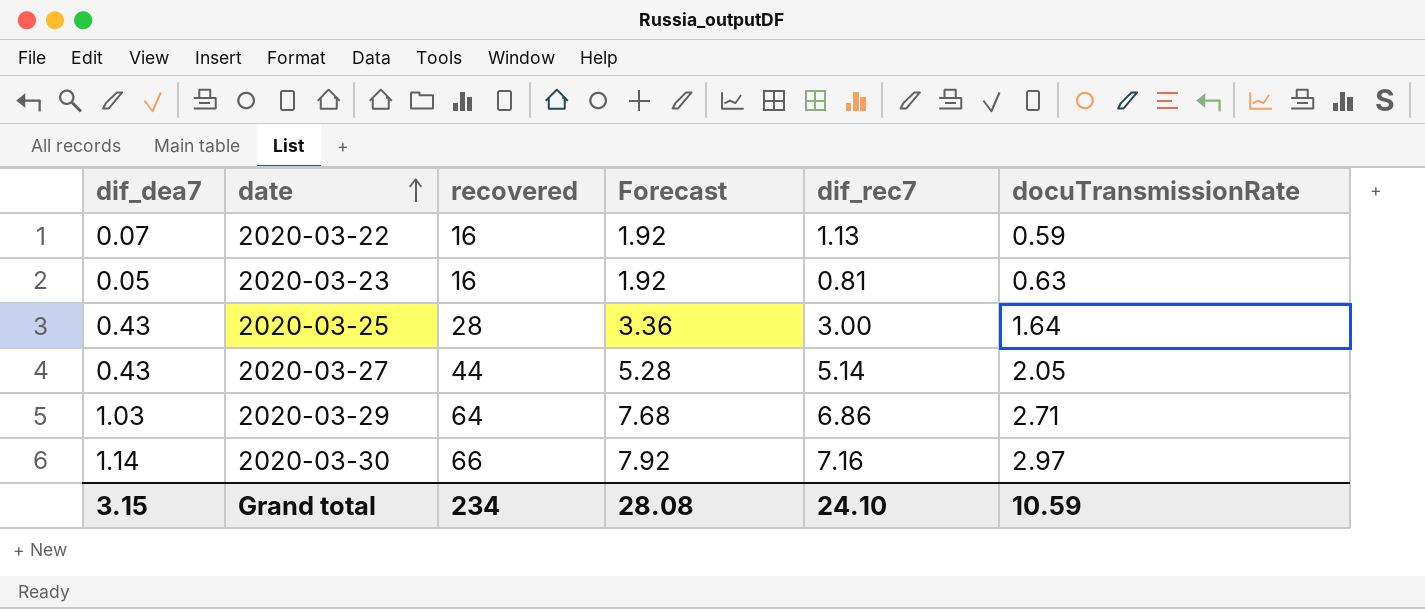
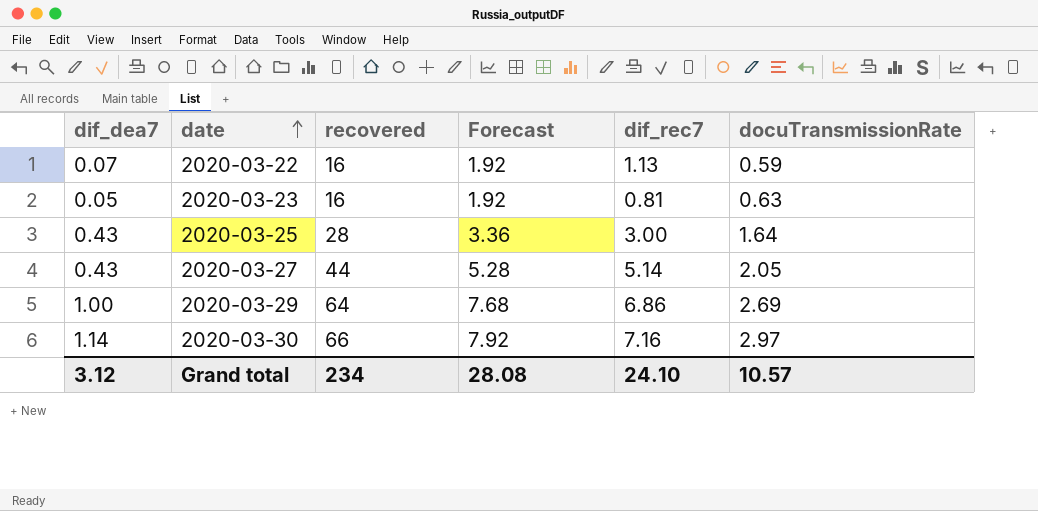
2020-03-29 | dif_dea7: 1.03 -> 1.00
2020-03-29 | docuTransmissionRate: 2.71 -> 2.69
Grand total | dif_dea7: 3.15 -> 3.12
Grand total | docuTransmissionRate: 10.59 -> 10.57

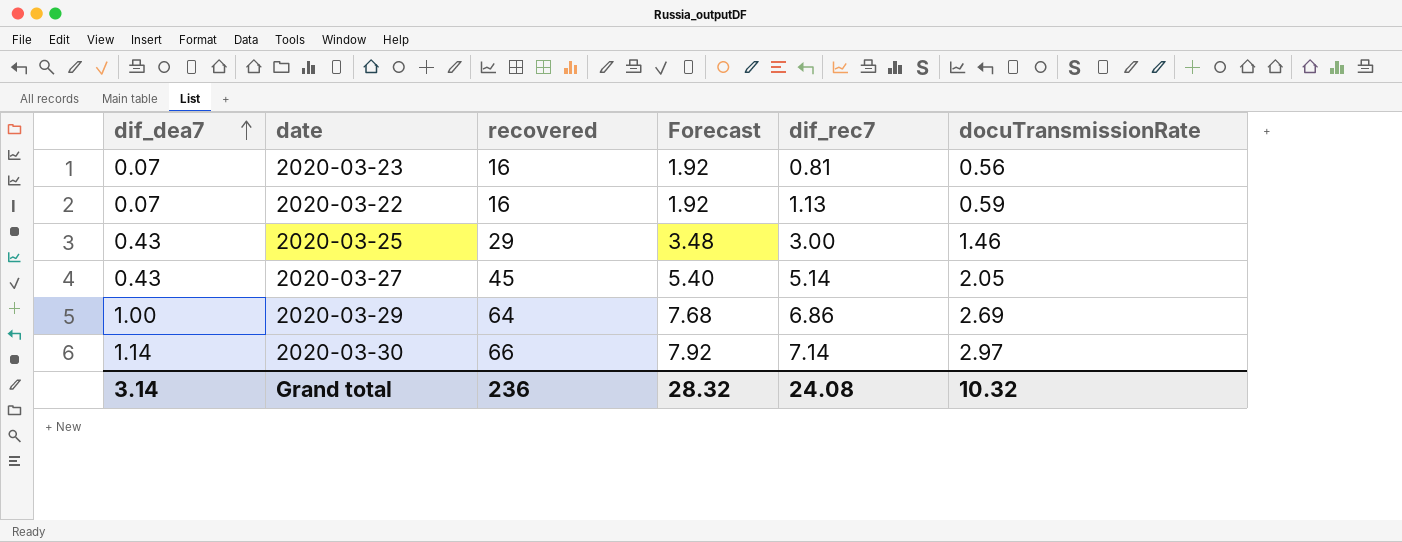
row order: date ascending -> dif_dea7 ascending
2020-03-23 | dif_dea7: 0.05 -> 0.07
2020-03-23 | docuTransmissionRate: 0.63 -> 0.56
2020-03-25 | recovered: 28 -> 29
2020-03-25 | Forecast: 3.36 -> 3.48
2020-03-25 | docuTransmissionRate: 1.64 -> 1.46
2020-03-27 | recovered: 44 -> 45
2020-03-27 | Forecast: 5.28 -> 5.40
2020-03-30 | dif_rec7: 7.16 -> 7.14
Grand total | dif_dea7: 3.12 -> 3.14
Grand total | recovered: 234 -> 236
Grand total | Forecast: 28.08 -> 28.32
Grand total | dif_rec7: 24.10 -> 24.08
Grand total | docuTransmissionRate: 10.57 -> 10.32

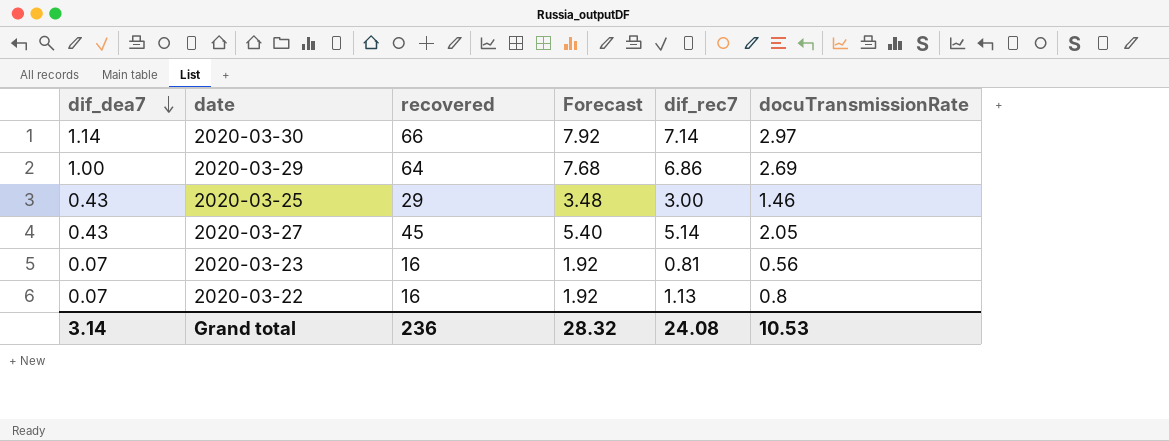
row order: dif_dea7 ascending -> dif_dea7 descending
2020-03-22 | docuTransmissionRate: 0.59 -> 0.8
Grand total | docuTransmissionRate: 10.32 -> 10.53

